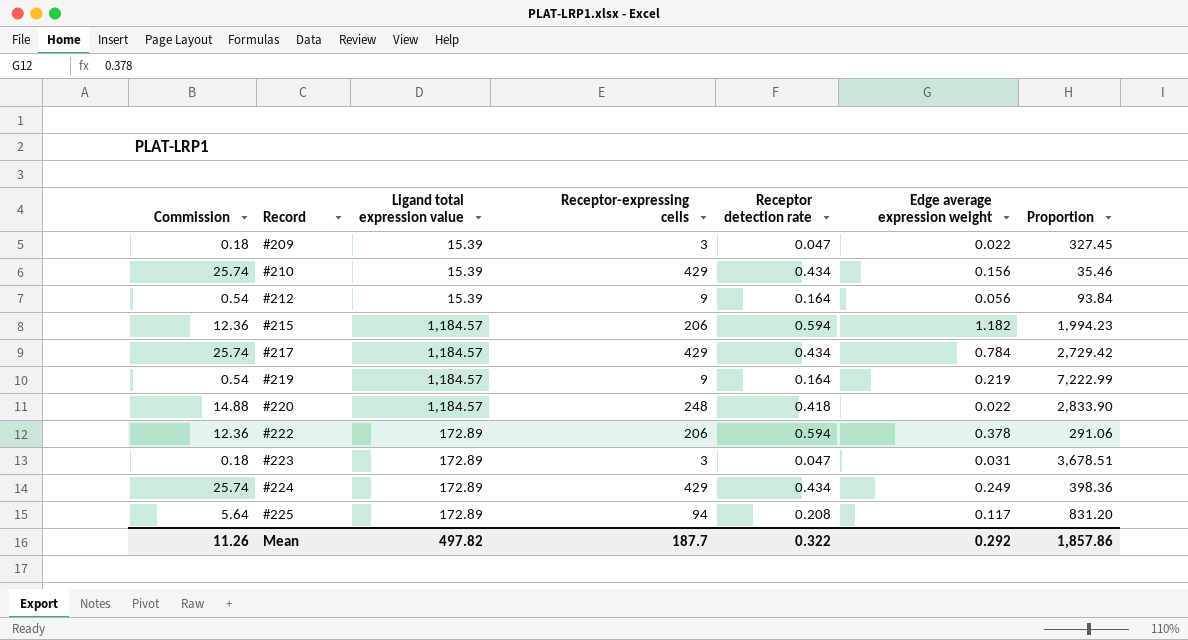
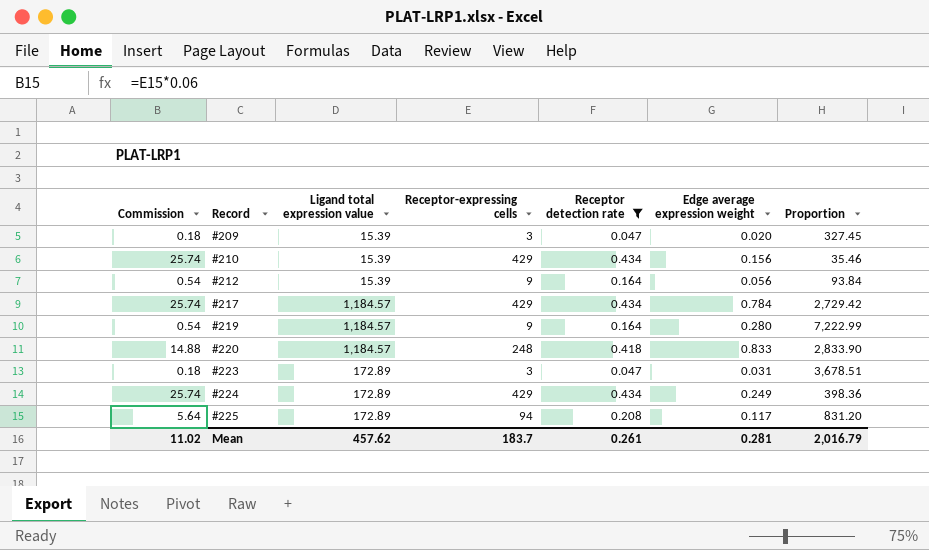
filter: none -> Receptor detection rate != 0.594
#209 | Edge average expression weight: 0.022 -> 0.020
#219 | Edge average expression weight: 0.219 -> 0.280
#220 | Edge average expression weight: 0.022 -> 0.833
Mean | Commission: 11.26 -> 11.02
Mean | Ligand total expression value: 497.82 -> 457.62
Mean | Receptor-expressing cells: 187.7 -> 183.7
Mean | Receptor detection rate: 0.322 -> 0.261
Mean | Edge average expression weight: 0.292 -> 0.281
Mean | Proportion: 1,857.86 -> 2,016.79

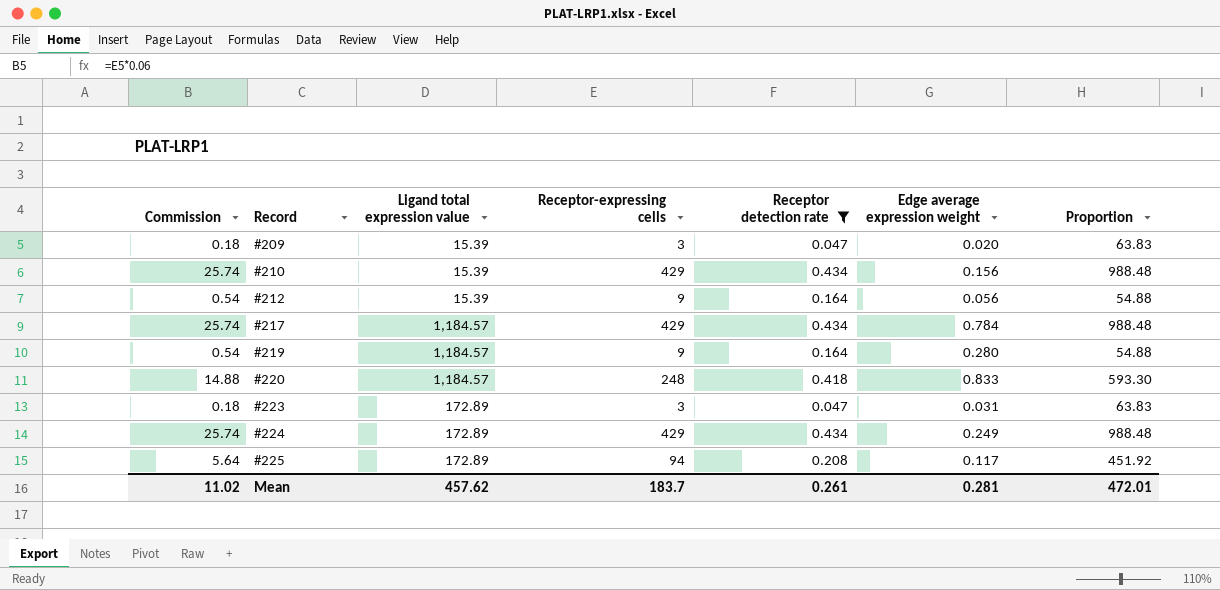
column Proportion | formula: [Ligand total expression value] / [Receptor detection rate] -> [Receptor-expressing cells] / [Receptor detection rate]
Mean | Proportion: 2,016.79 -> 472.01

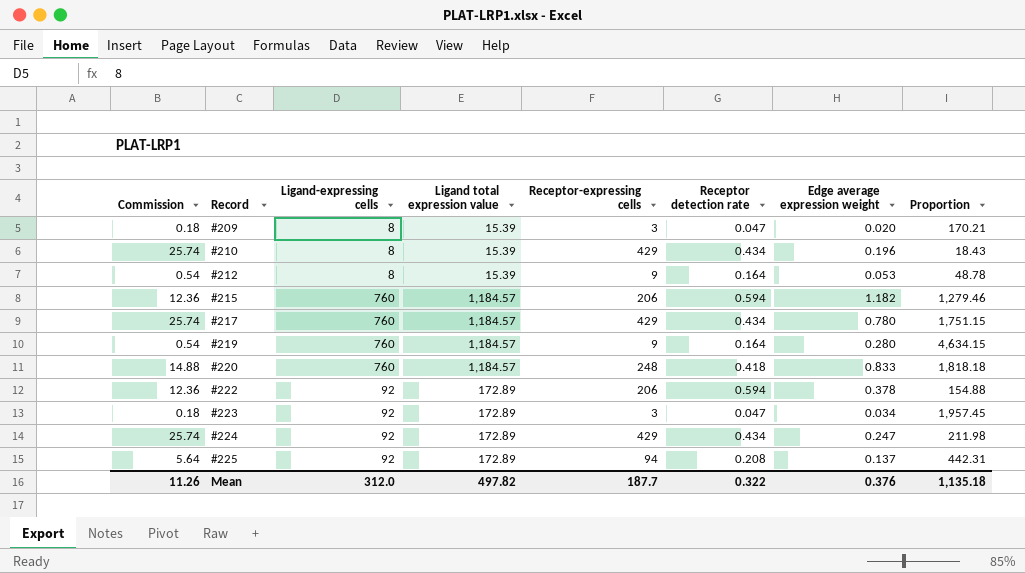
filter: Receptor detection rate != 0.594 -> none
column Ligand-expressing cells | position: none -> 3
column Proportion | formula: [Receptor-expressing cells] / [Receptor detection rate] -> [Ligand-expressing cells] / [Receptor detection rate]
#210 | Edge average expression weight: 0.156 -> 0.196
#212 | Edge average expression weight: 0.056 -> 0.053
#217 | Edge average expression weight: 0.784 -> 0.780
#223 | Edge average expression weight: 0.031 -> 0.034
#224 | Edge average expression weight: 0.249 -> 0.247
#225 | Edge average expression weight: 0.117 -> 0.137
Mean | Commission: 11.02 -> 11.26
Mean | Ligand total expression value: 457.62 -> 497.82
Mean | Receptor-expressing cells: 183.7 -> 187.7
Mean | Receptor detection rate: 0.261 -> 0.322
Mean | Edge average expression weight: 0.281 -> 0.376
Mean | Proportion: 472.01 -> 1,135.18

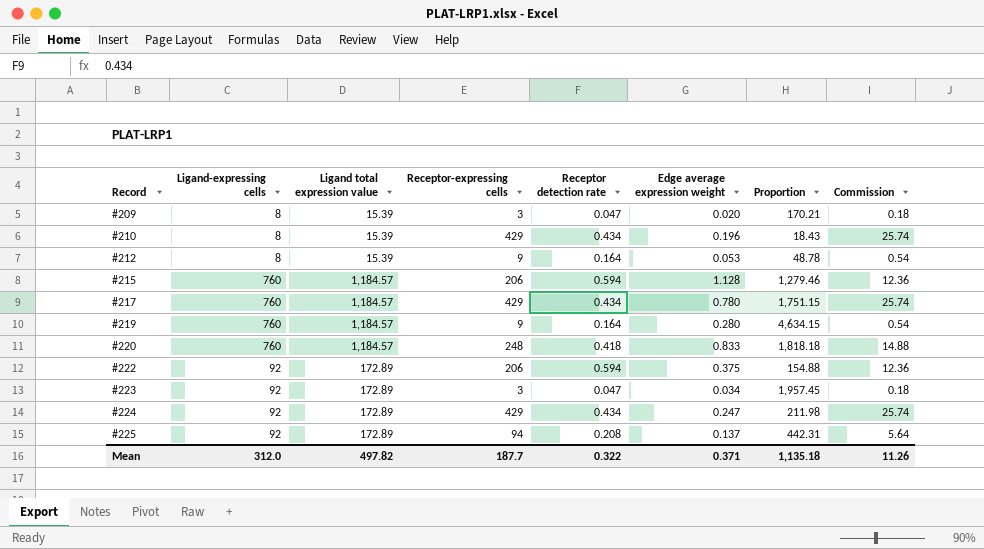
column Commission | position: 1 -> 8
#215 | Edge average expression weight: 1.182 -> 1.128
#222 | Edge average expression weight: 0.378 -> 0.375
Mean | Edge average expression weight: 0.376 -> 0.371

